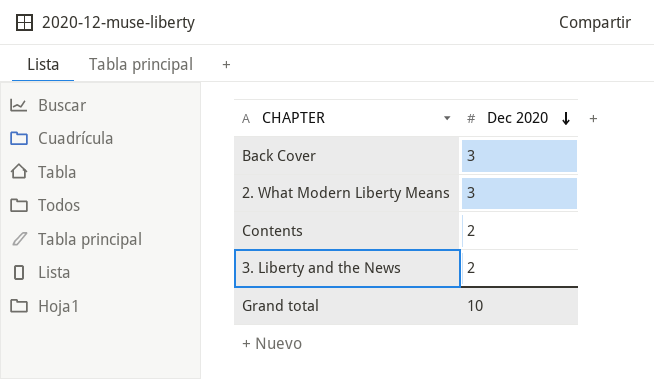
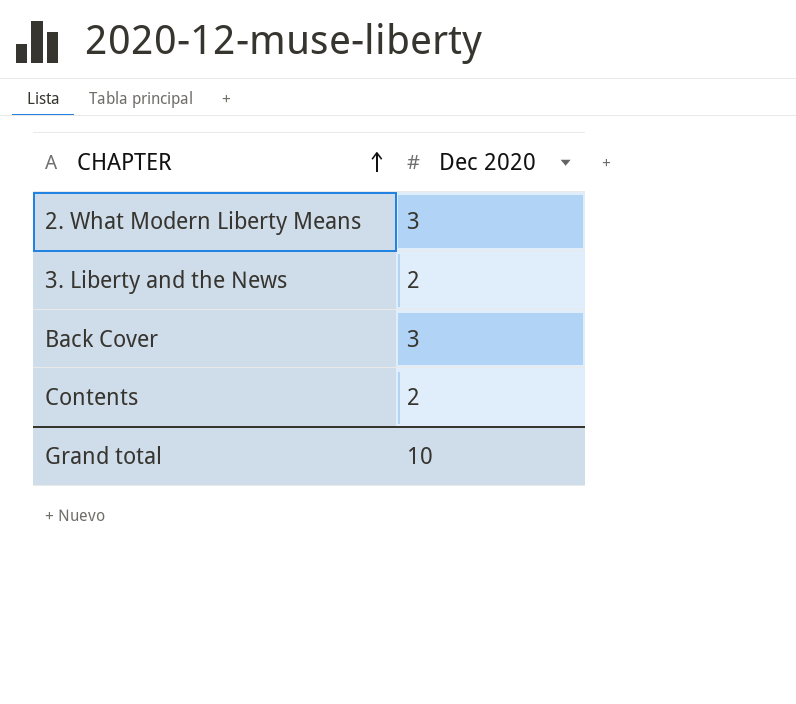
row order: Dec 2020 descending -> CHAPTER ascending

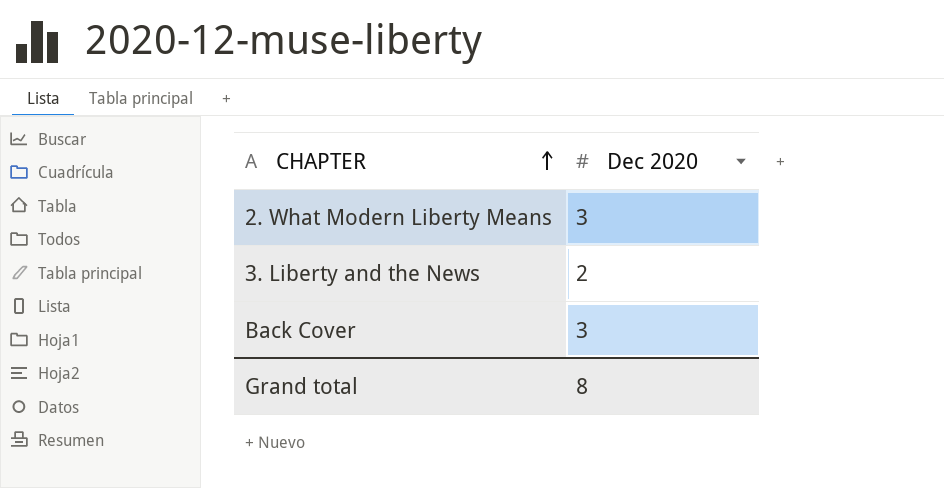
row Contents: 2 -> none
Grand total | Dec 2020: 10 -> 8

